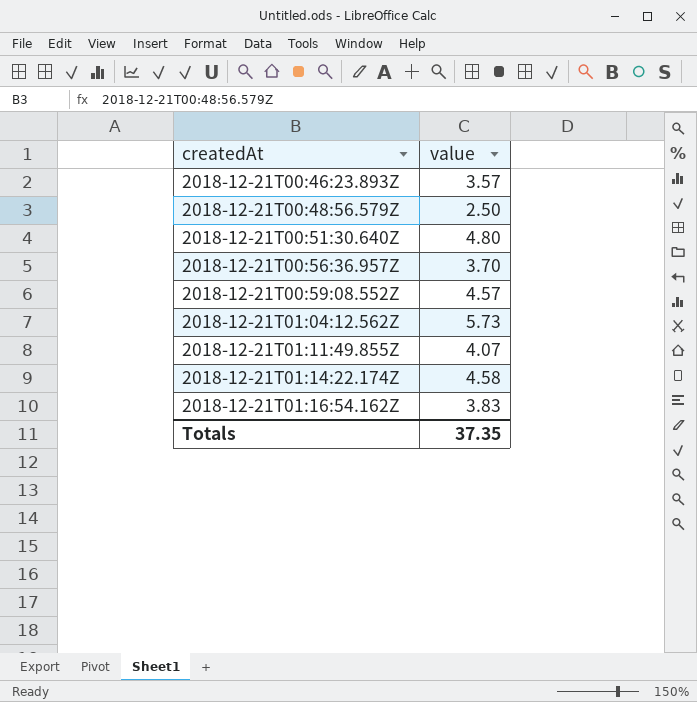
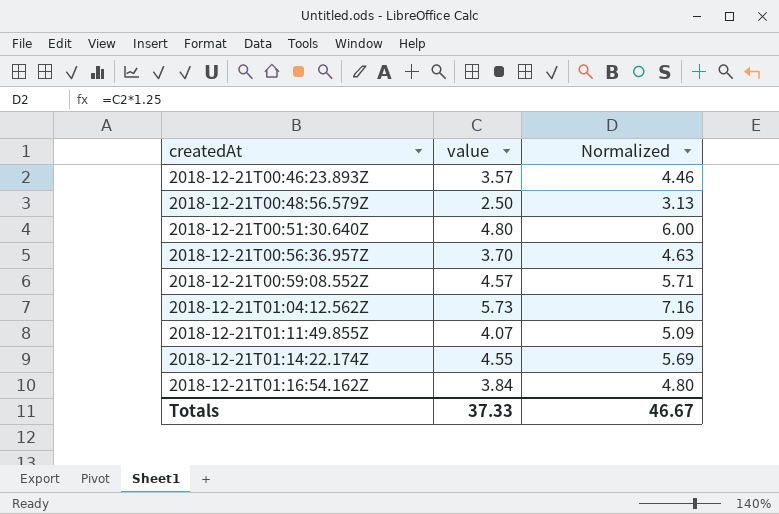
column Normalized | formula: none -> [value] * 1.25
2018-12-21T01:14:22.174Z | value: 4.58 -> 4.55
2018-12-21T01:16:54.162Z | value: 3.83 -> 3.84
Totals | value: 37.35 -> 37.33

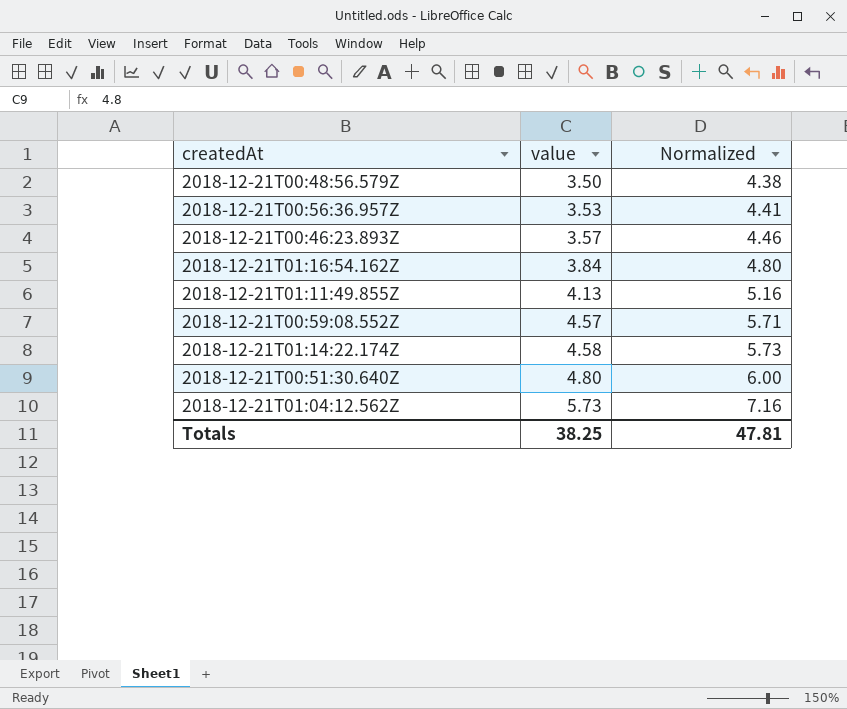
row order: createdAt ascending -> value ascending
2018-12-21T00:48:56.579Z | value: 2.50 -> 3.50
2018-12-21T00:48:56.579Z | Normalized: 3.13 -> 4.38
2018-12-21T00:56:36.957Z | value: 3.70 -> 3.53
2018-12-21T00:56:36.957Z | Normalized: 4.63 -> 4.41
2018-12-21T01:11:49.855Z | value: 4.07 -> 4.13
2018-12-21T01:11:49.855Z | Normalized: 5.09 -> 5.16
2018-12-21T01:14:22.174Z | value: 4.55 -> 4.58
2018-12-21T01:14:22.174Z | Normalized: 5.69 -> 5.73
Totals | value: 37.33 -> 38.25
Totals | Normalized: 46.67 -> 47.81

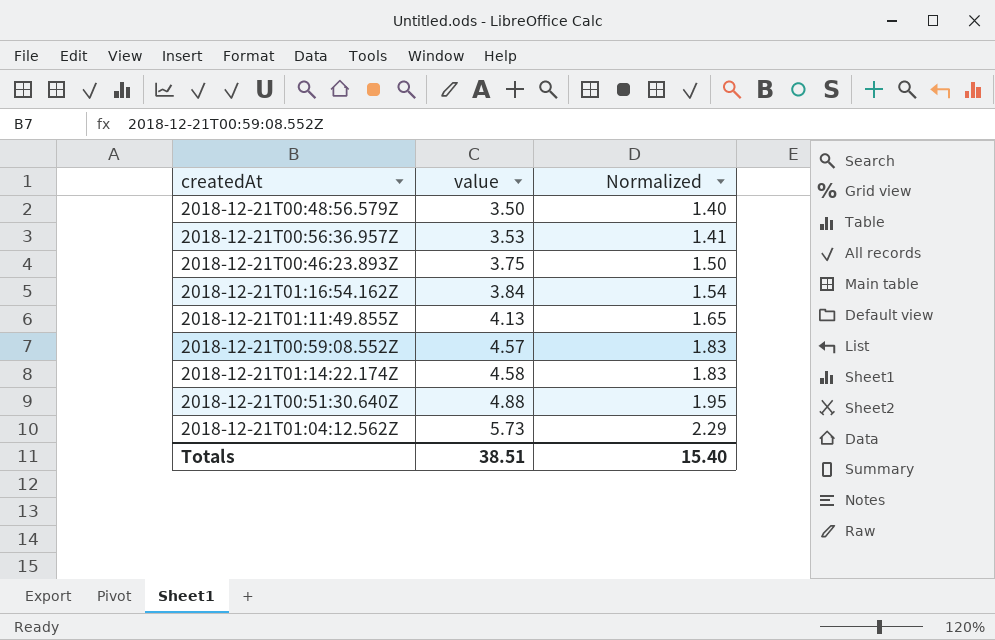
column Normalized | formula: [value] * 1.25 -> [value] * 0.4
2018-12-21T00:46:23.893Z | value: 3.57 -> 3.75
2018-12-21T00:51:30.640Z | value: 4.80 -> 4.88
Totals | value: 38.25 -> 38.51
Totals | Normalized: 47.81 -> 15.40

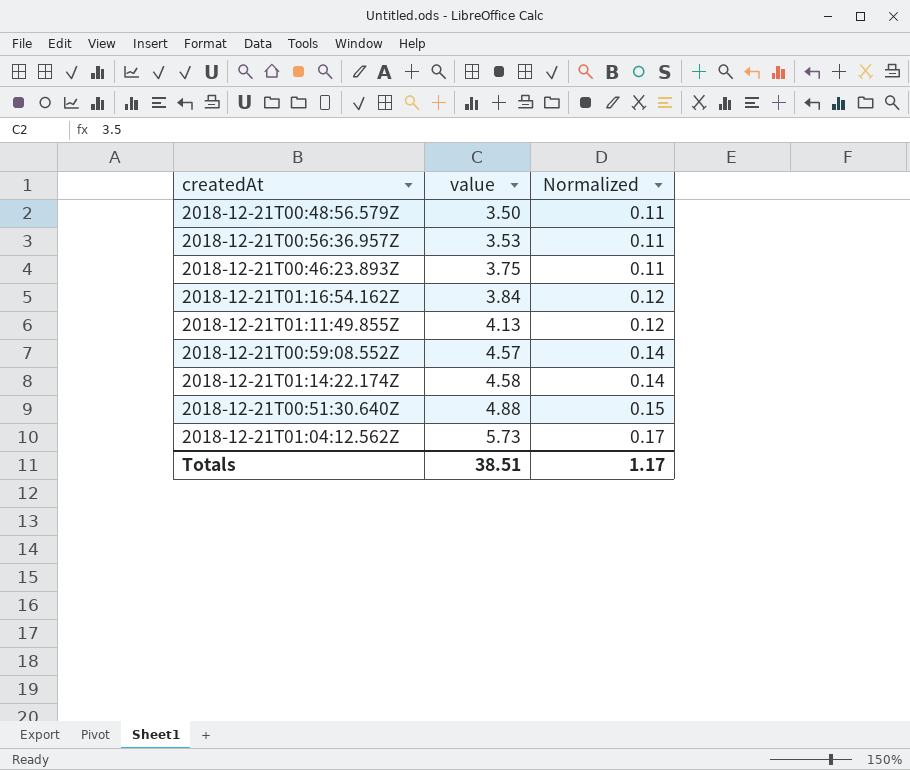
column Normalized | formula: [value] * 0.4 -> [value] * 0.03
Totals | Normalized: 15.40 -> 1.17

